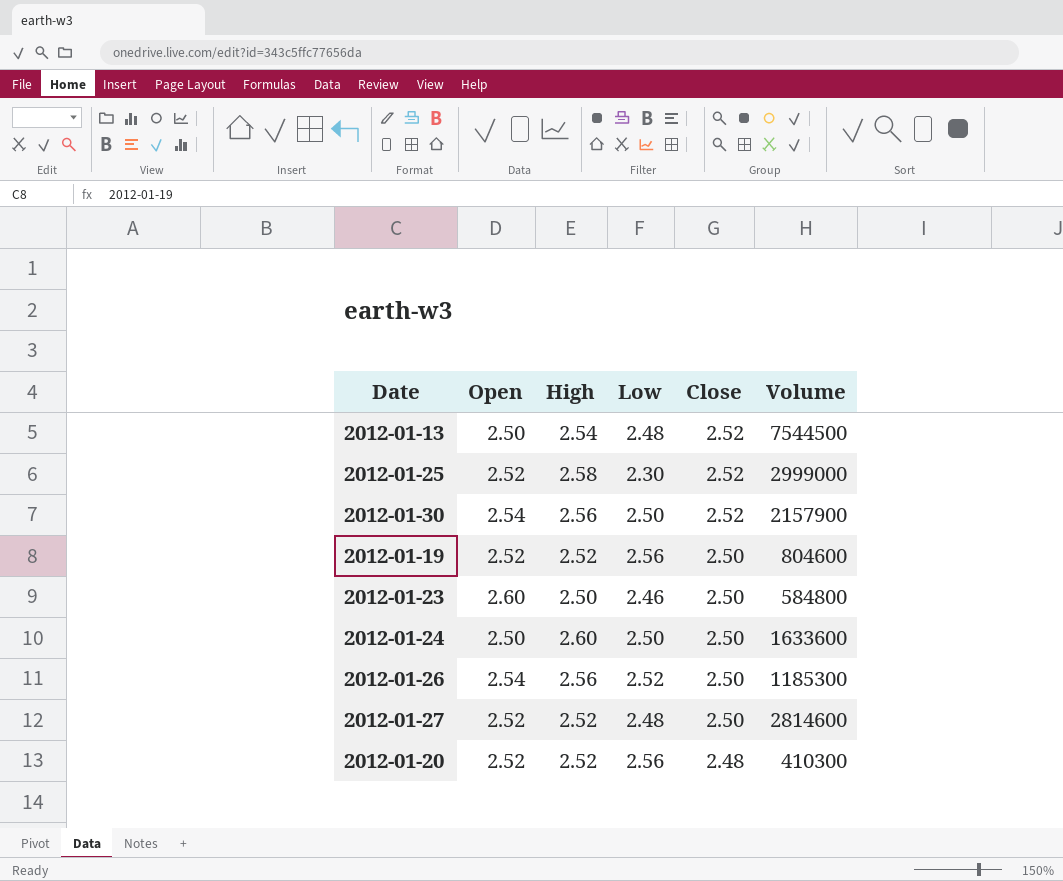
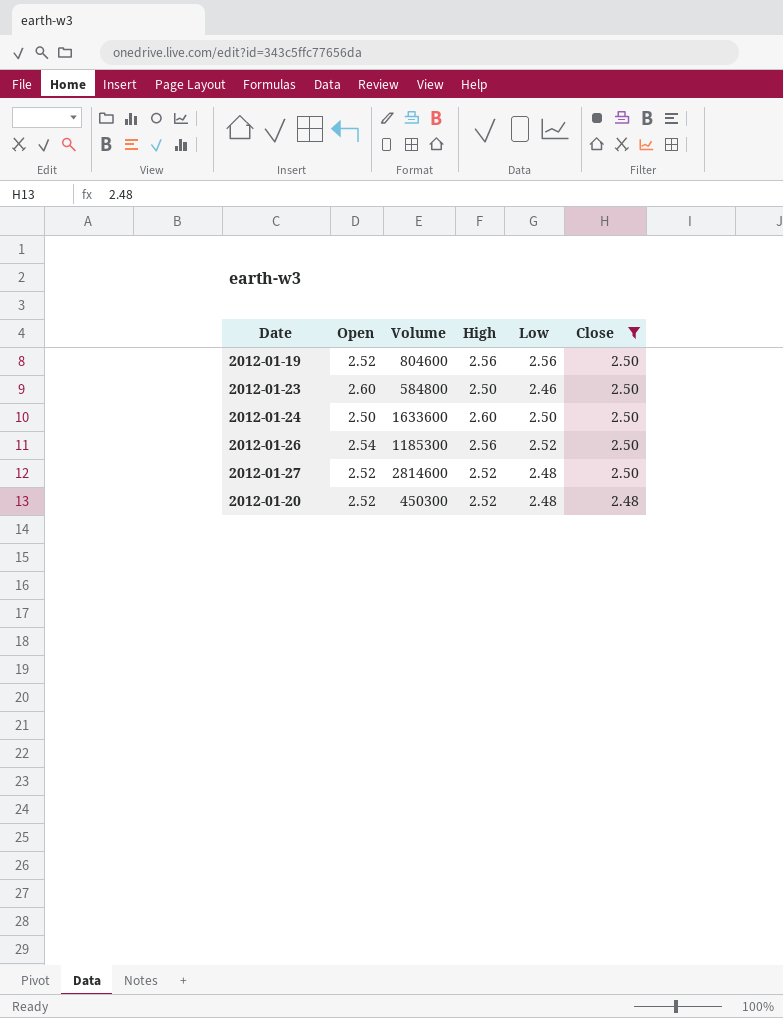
filter: none -> Close != 2.52
column Volume | position: 6 -> 3
2012-01-19 | High: 2.52 -> 2.56
2012-01-20 | Volume: 410300 -> 450300
2012-01-20 | Low: 2.56 -> 2.48

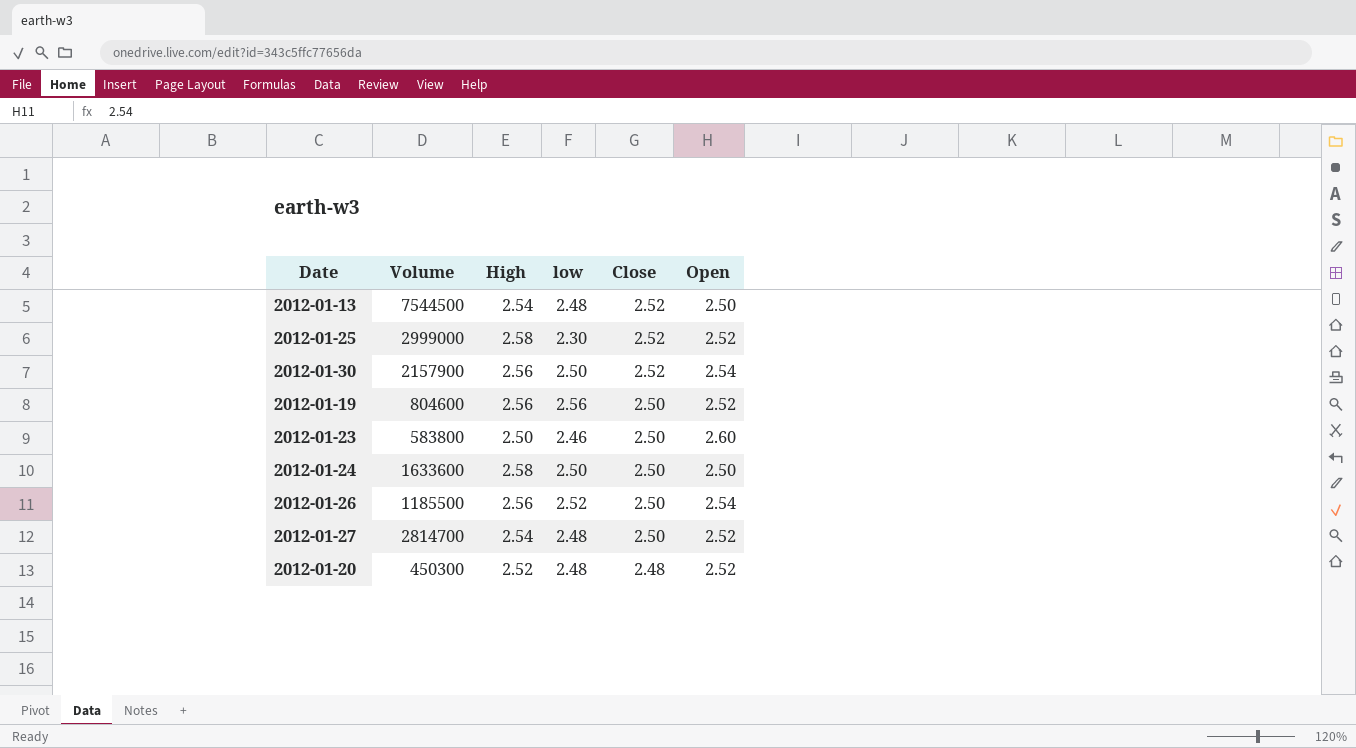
filter: Close != 2.52 -> none
column name: Low -> low
column Open | position: 2 -> 6
2012-01-23 | Volume: 584800 -> 583800
2012-01-24 | High: 2.60 -> 2.58
2012-01-26 | Volume: 1185300 -> 1185500
2012-01-27 | Volume: 2814600 -> 2814700
2012-01-27 | High: 2.52 -> 2.54

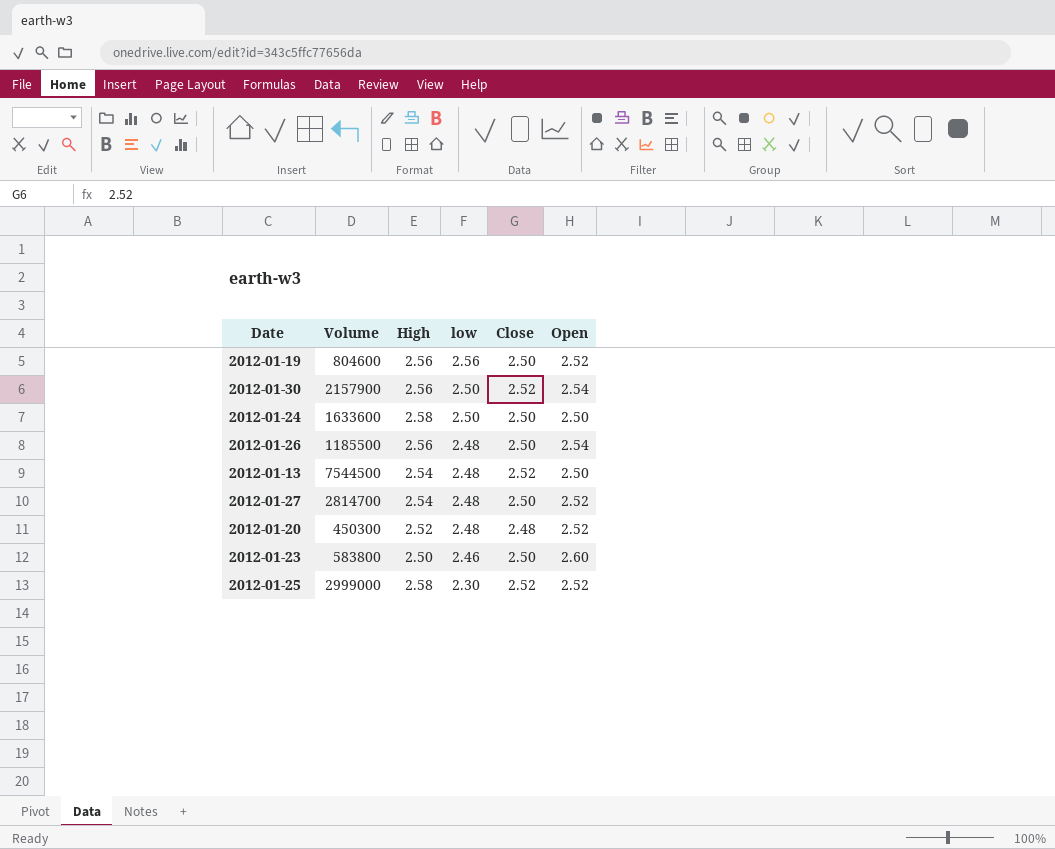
row order: Close descending -> low descending
2012-01-26 | low: 2.52 -> 2.48

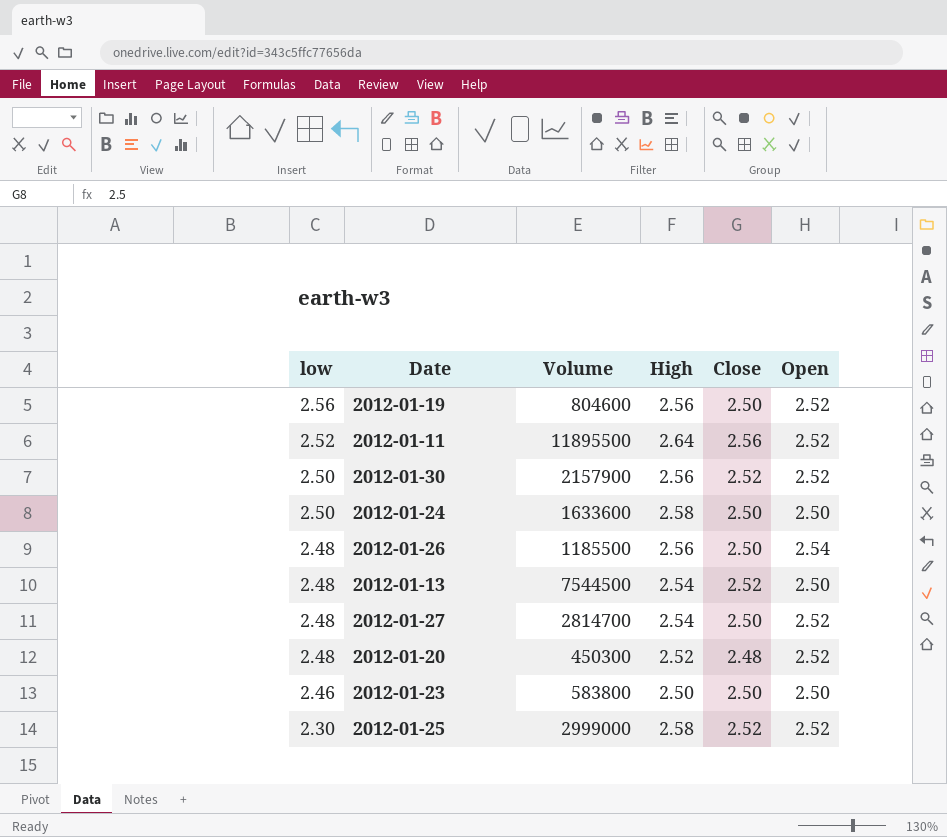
column low | position: 4 -> 1
row 2012-01-11: none -> 2.52 | 11895500 | 2.64 | 2.56 | 2.52
2012-01-30 | Open: 2.54 -> 2.52
2012-01-23 | Open: 2.60 -> 2.50

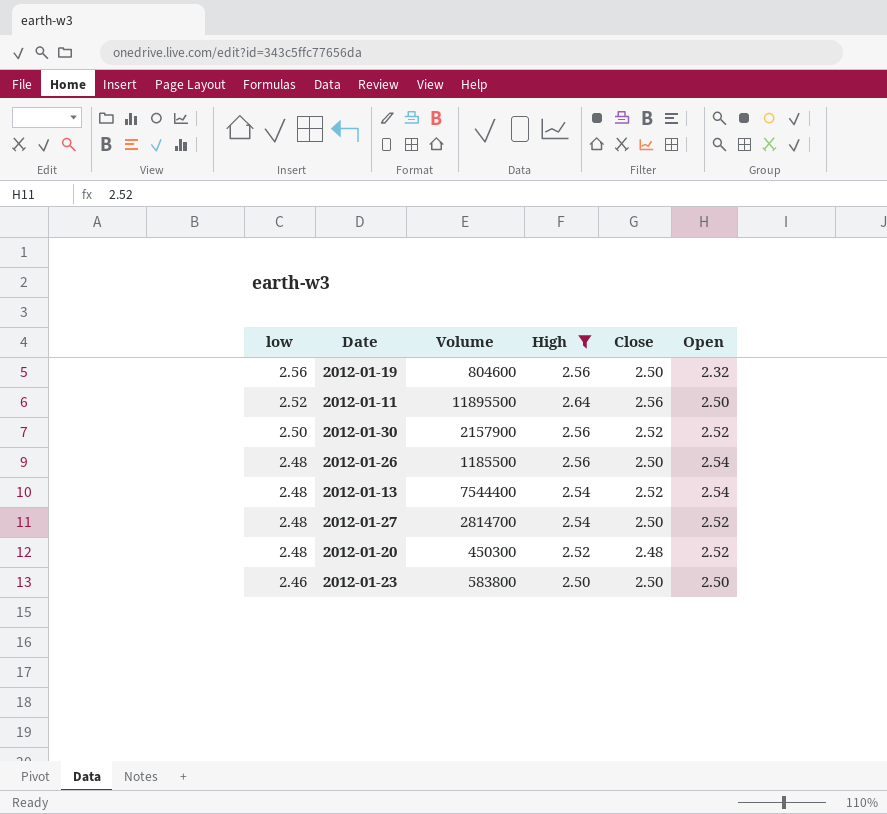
filter: none -> High != 2.58
2012-01-19 | Open: 2.52 -> 2.32
2012-01-11 | Open: 2.52 -> 2.50
2012-01-13 | Volume: 7544500 -> 7544400
2012-01-13 | Open: 2.50 -> 2.54

